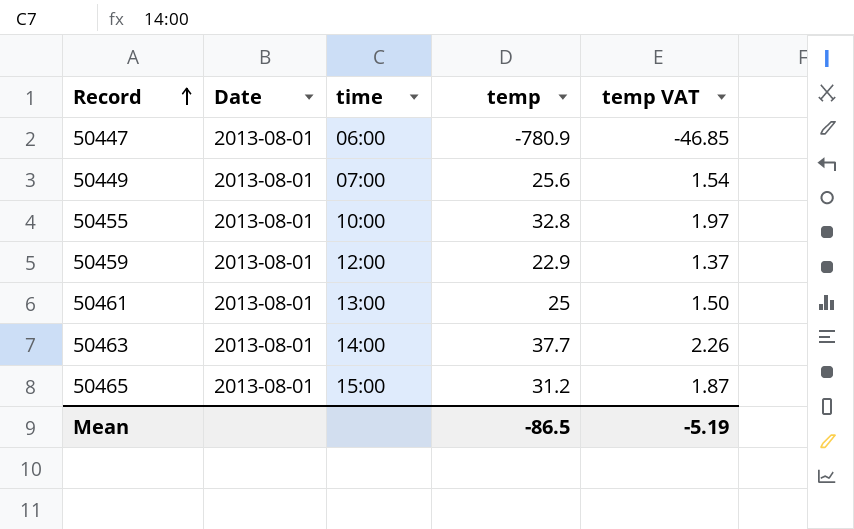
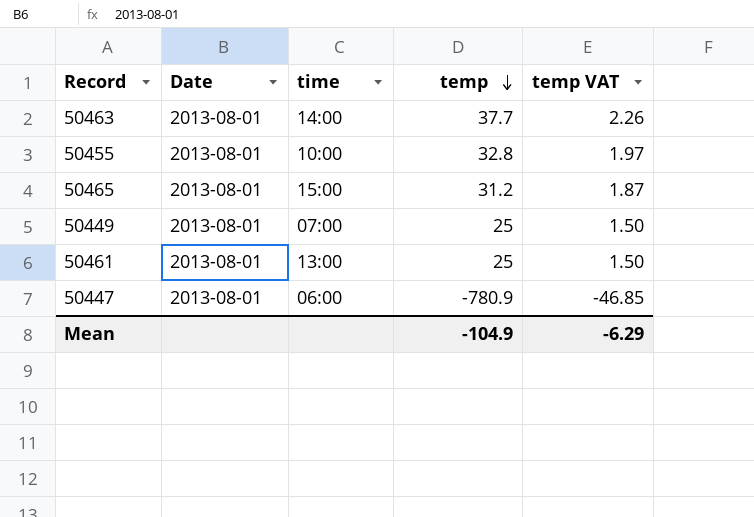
row order: Record ascending -> temp descending
row 50459: 2013-08-01 | 12:00 | 22.9 | 1.37 -> none
50449 | temp: 25.6 -> 25
50449 | temp VAT: 1.54 -> 1.50
Mean | temp: -86.5 -> -104.9
Mean | temp VAT: -5.19 -> -6.29

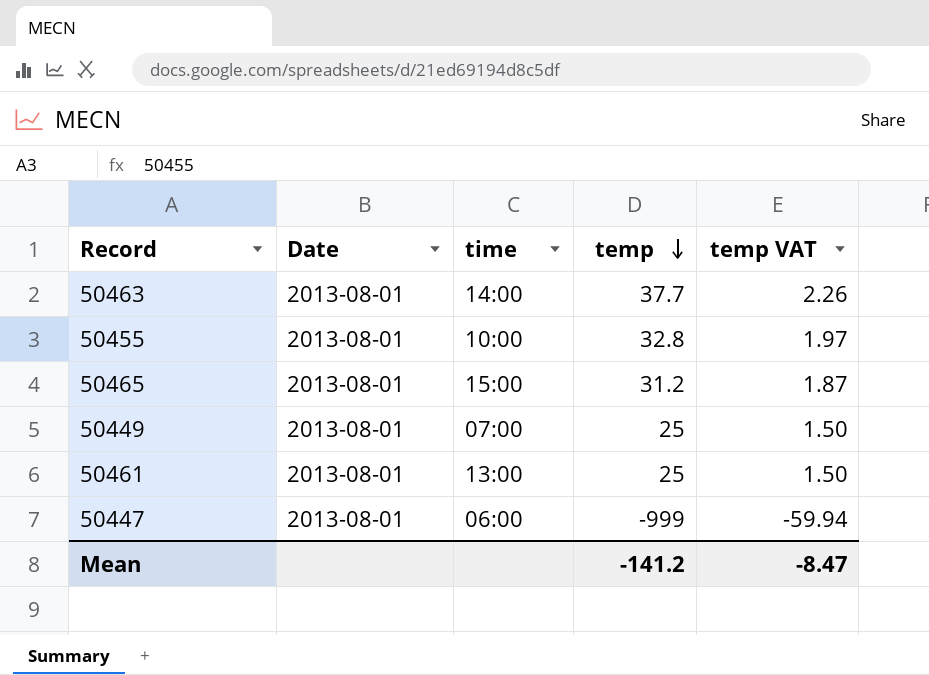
50447 | temp: -780.9 -> -999
50447 | temp VAT: -46.85 -> -59.94
Mean | temp: -104.9 -> -141.2
Mean | temp VAT: -6.29 -> -8.47

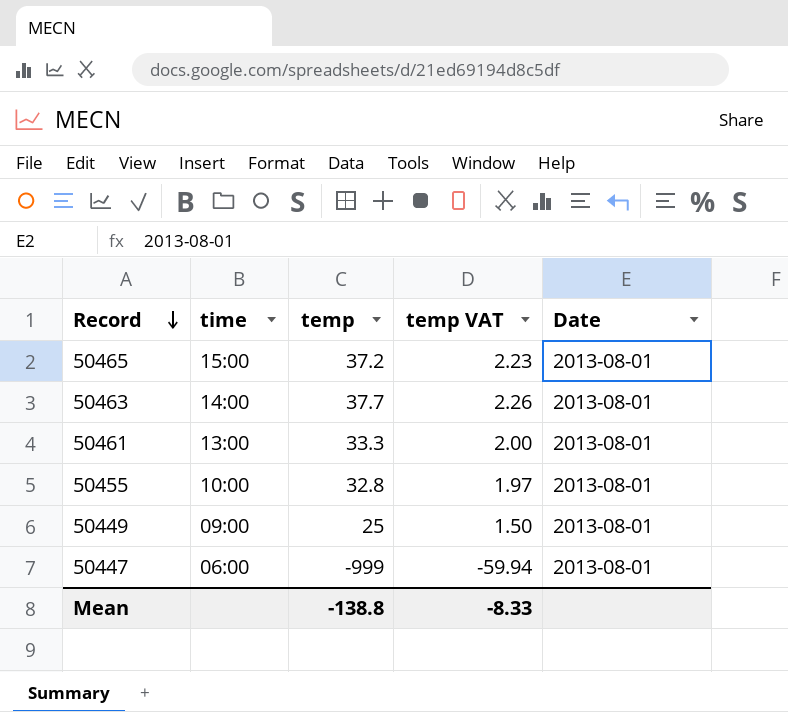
row order: temp descending -> Record descending
column Date | position: 2 -> 5
50465 | temp: 31.2 -> 37.2
50465 | temp VAT: 1.87 -> 2.23
50461 | temp: 25 -> 33.3
50461 | temp VAT: 1.50 -> 2.00
50449 | time: 07:00 -> 09:00
Mean | temp: -141.2 -> -138.8
Mean | temp VAT: -8.47 -> -8.33

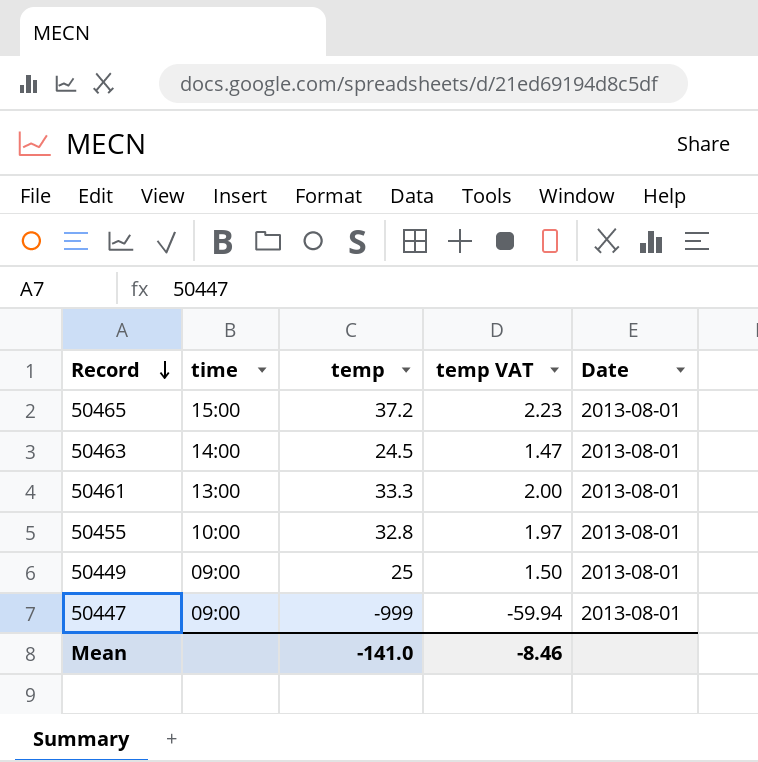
50463 | temp: 37.7 -> 24.5
50463 | temp VAT: 2.26 -> 1.47
50447 | time: 06:00 -> 09:00
Mean | temp: -138.8 -> -141.0
Mean | temp VAT: -8.33 -> -8.46

